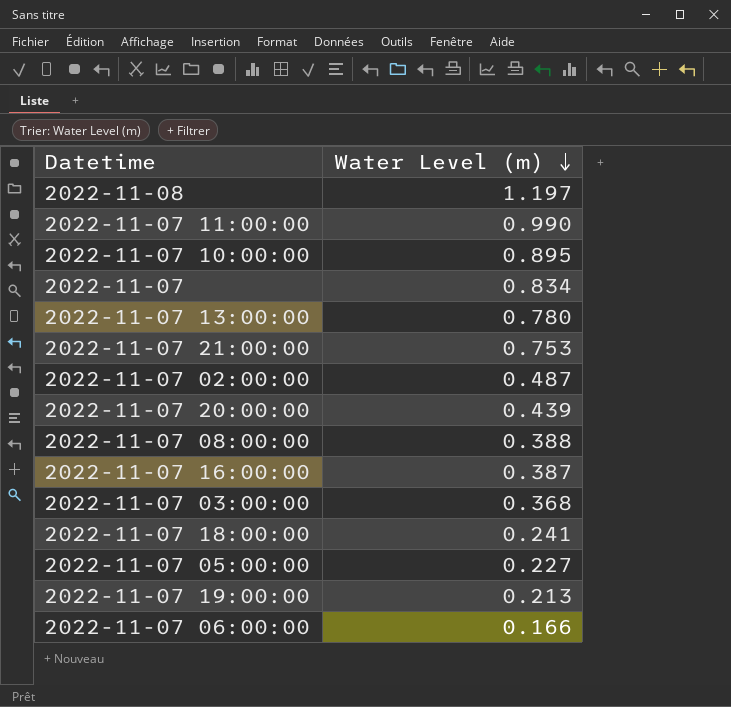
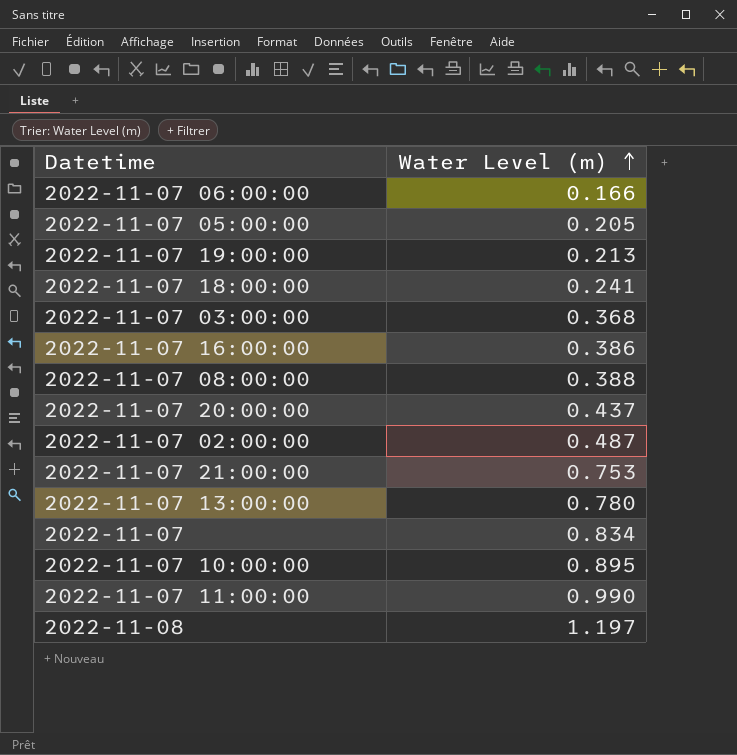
row order: Water Level (m) descending -> Water Level (m) ascending
2022-11-07 05:00:00 | Water Level (m): 0.227 -> 0.205
2022-11-07 16:00:00 | Water Level (m): 0.387 -> 0.386
2022-11-07 20:00:00 | Water Level (m): 0.439 -> 0.437

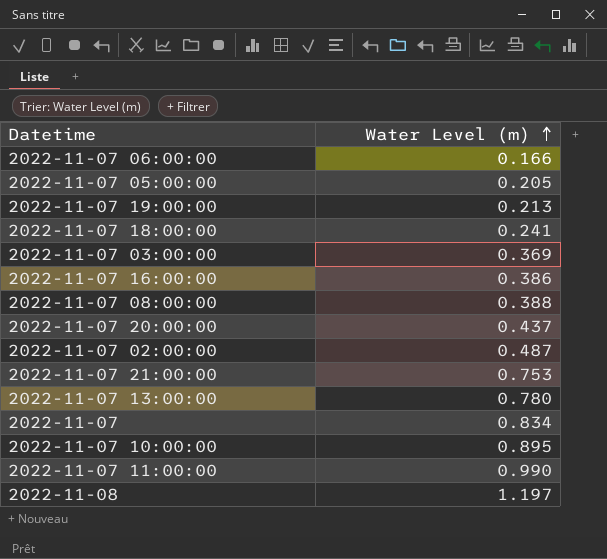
2022-11-07 03:00:00 | Water Level (m): 0.368 -> 0.369

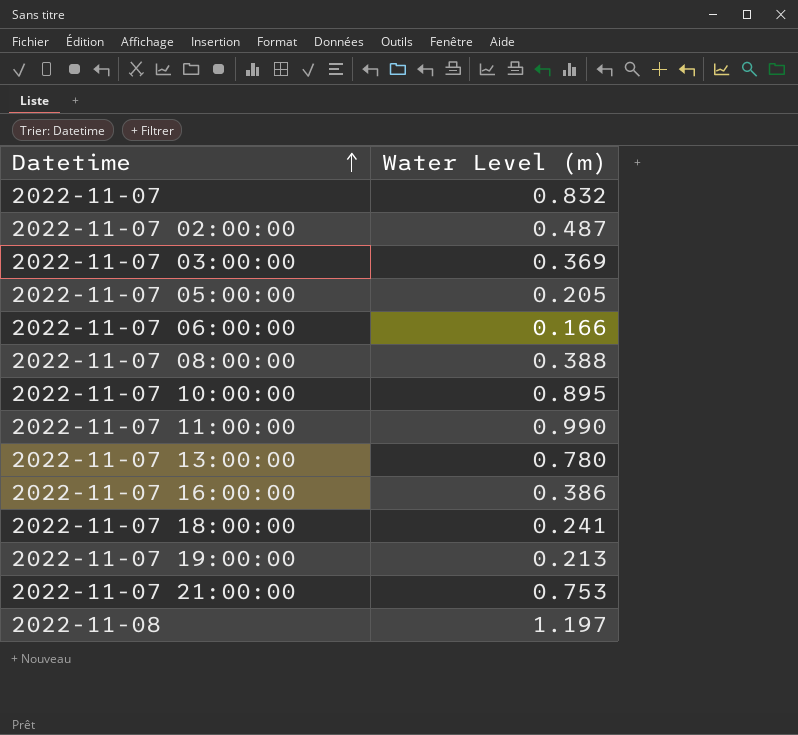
row order: Water Level (m) ascending -> Datetime ascending
row 2022-11-07 20:00:00: 0.437 -> none
2022-11-07 | Water Level (m): 0.834 -> 0.832

